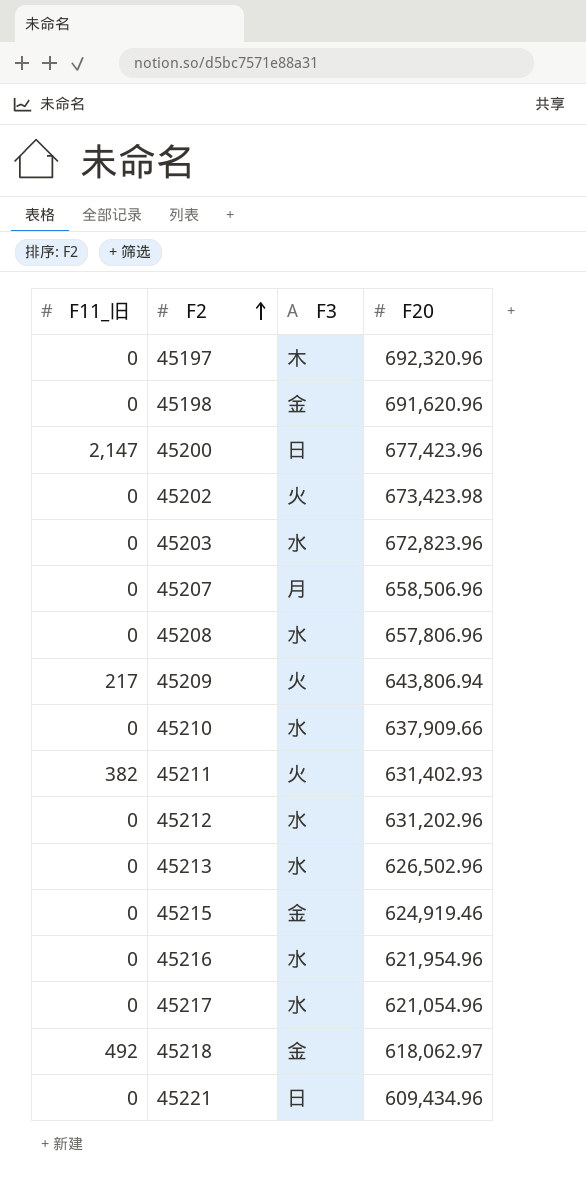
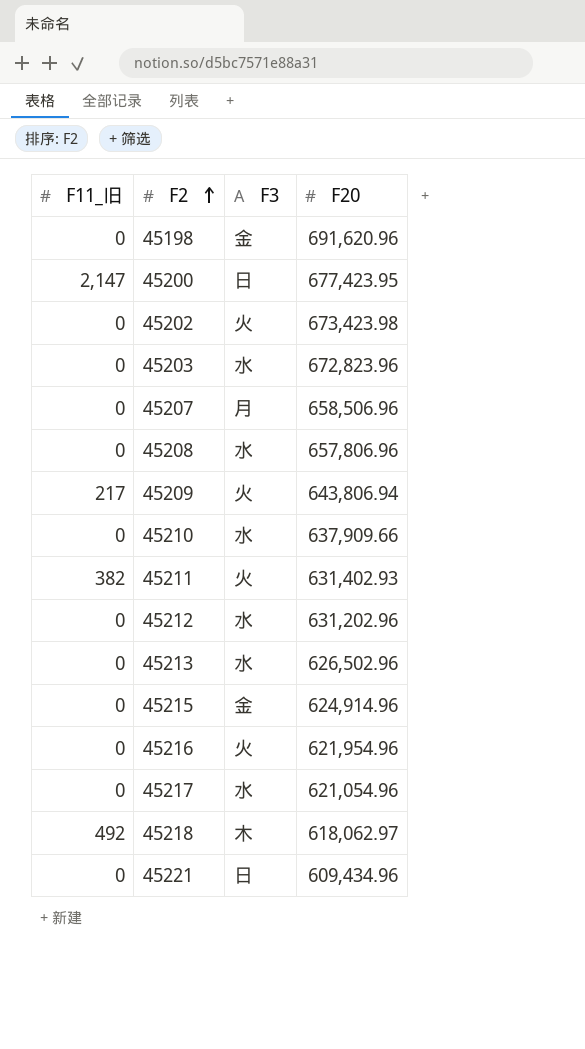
row 45197: 0 | 木 | 692,320.96 -> none
45200 | F20: 677,423.96 -> 677,423.95
45215 | F20: 624,919.46 -> 624,914.96
45216 | F3: 水 -> 火
45218 | F3: 金 -> 木

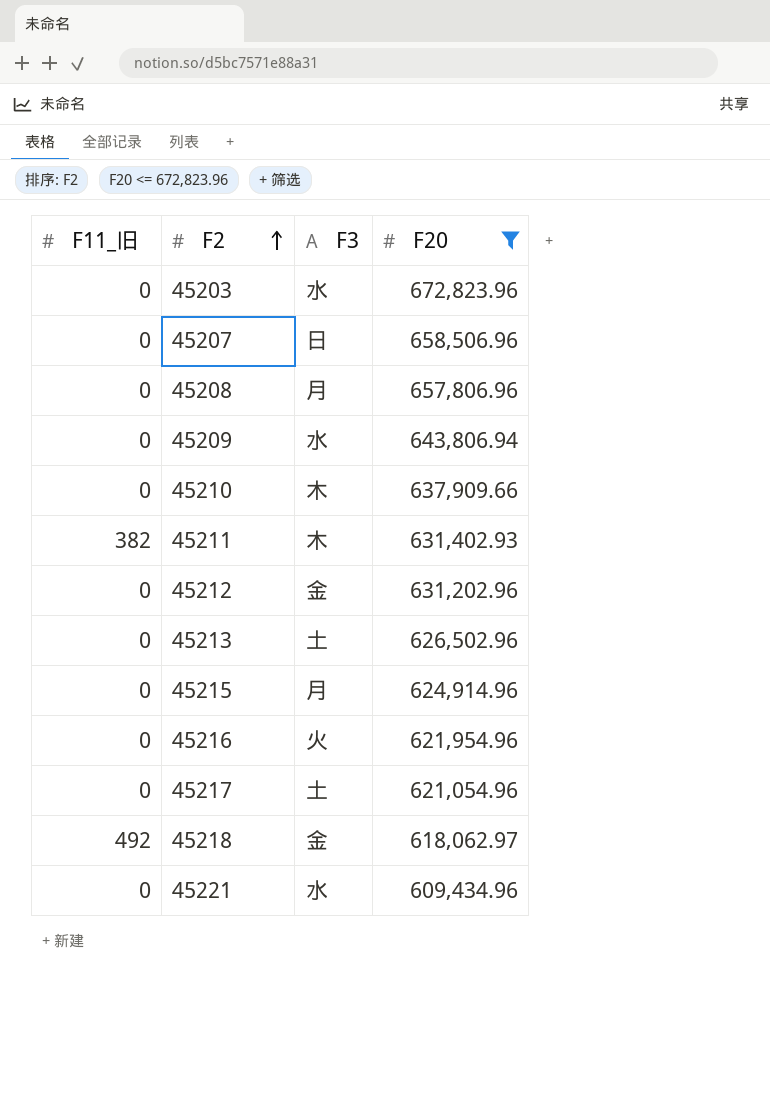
filter: none -> F20 <= 672,823.96
45207 | F3: 月 -> 日
45208 | F3: 水 -> 月
45209 | F11_旧: 217 -> 0
45209 | F3: 火 -> 水
45210 | F3: 水 -> 木
45211 | F3: 火 -> 木
45212 | F3: 水 -> 金
45213 | F3: 水 -> 土
45215 | F3: 金 -> 月
45217 | F3: 水 -> 土
45218 | F3: 木 -> 金
45221 | F3: 日 -> 水

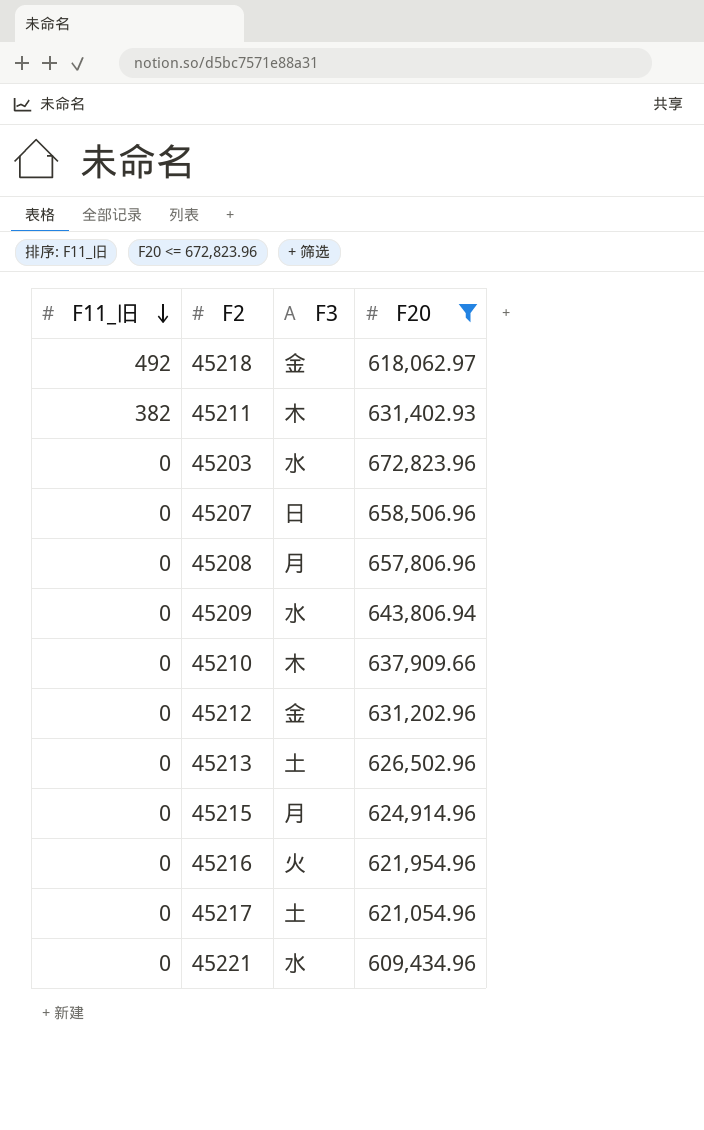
row order: F2 ascending -> F11_旧 descending

